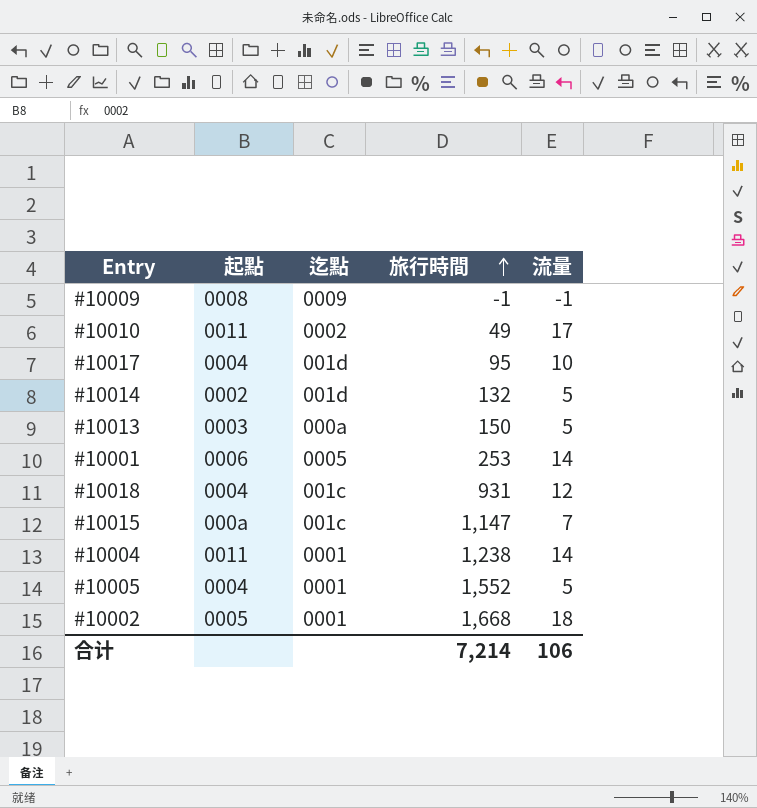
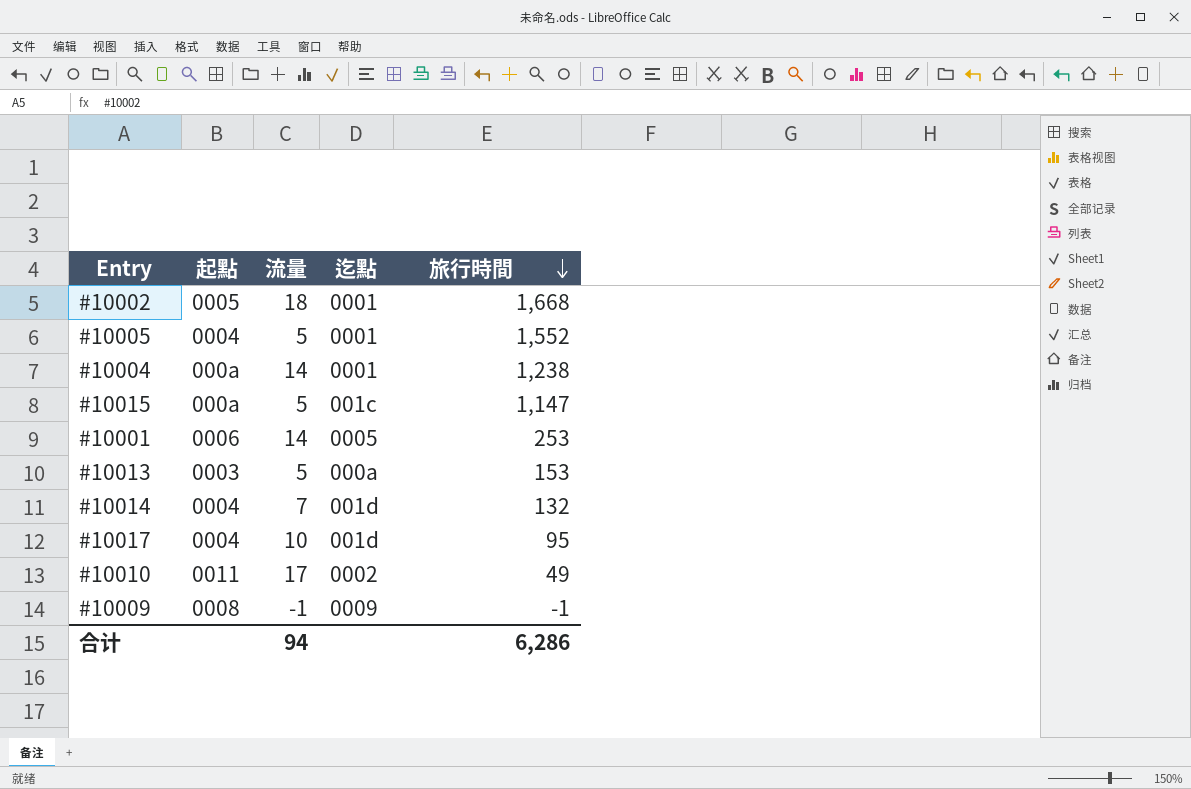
row order: 旅行時間 ascending -> 旅行時間 descending
column 流量 | position: 5 -> 3
row #10018: 0004 | 001c | 931 | 12 -> none
#10004 | 起點: 0011 -> 000a
#10015 | 流量: 7 -> 5
#10013 | 旅行時間: 150 -> 153
#10014 | 起點: 0002 -> 0004
#10014 | 流量: 5 -> 7
合计 | 流量: 106 -> 94
合计 | 旅行時間: 7,214 -> 6,286

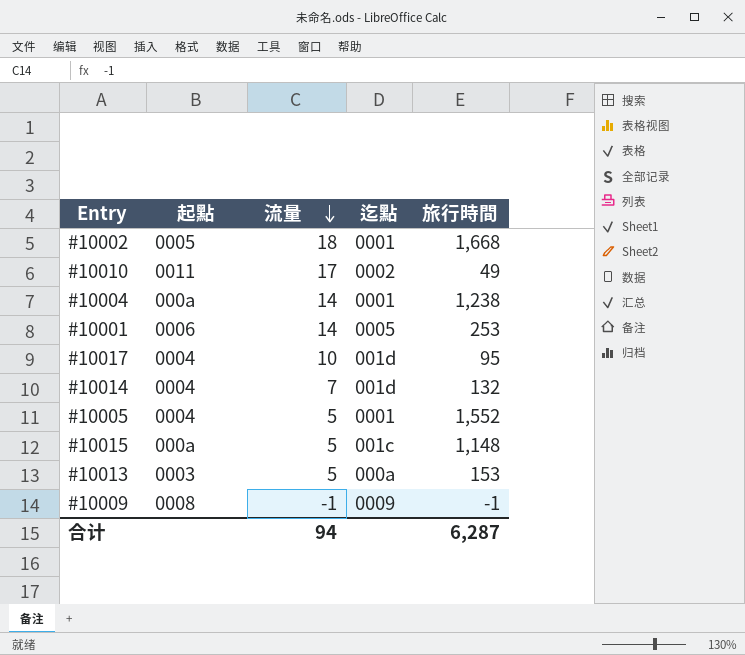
row order: 旅行時間 descending -> 流量 descending
#10015 | 旅行時間: 1,147 -> 1,148
合计 | 旅行時間: 6,286 -> 6,287

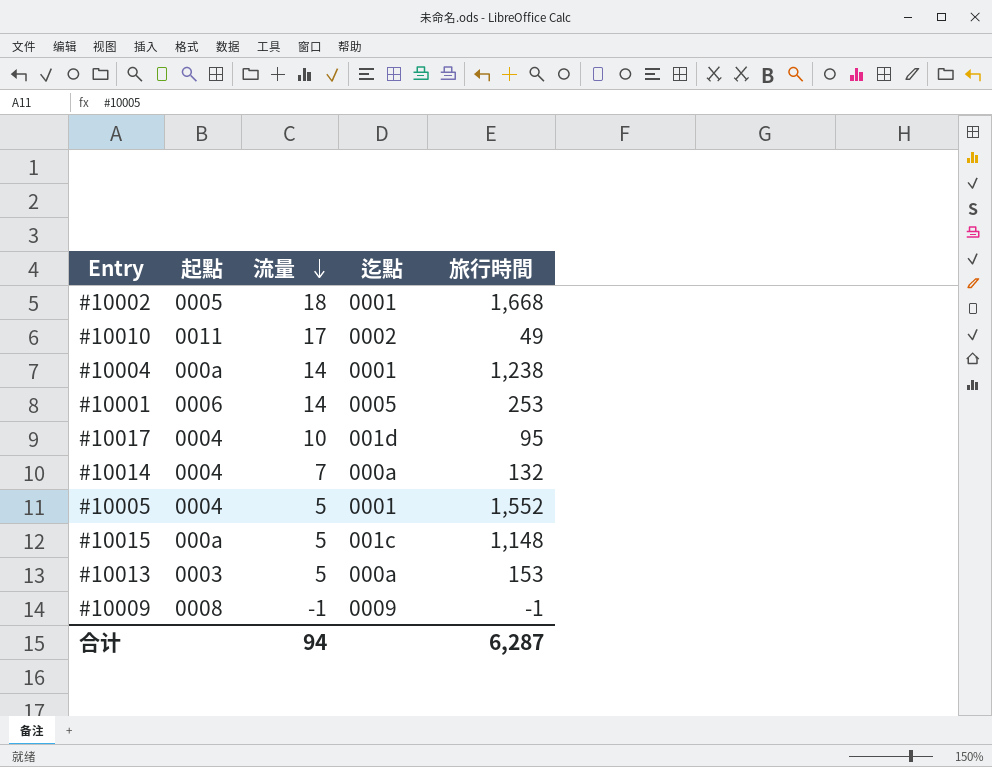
#10014 | 迄點: 001d -> 000a

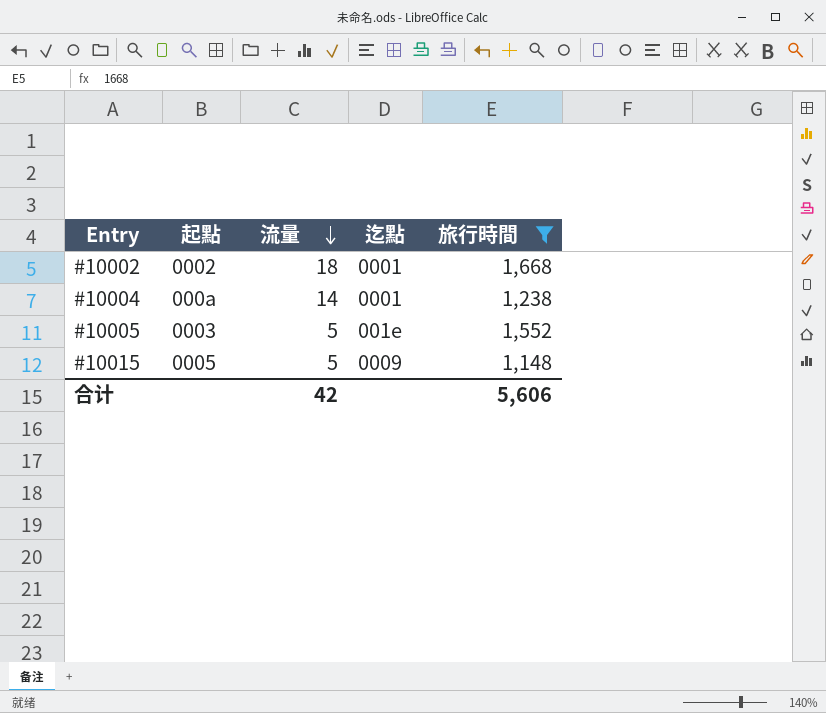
filter: none -> 旅行時間 >= 1,148
#10002 | 起點: 0005 -> 0002
#10005 | 起點: 0004 -> 0003
#10005 | 迄點: 0001 -> 001e
#10015 | 起點: 000a -> 0005
#10015 | 迄點: 001c -> 0009
合计 | 流量: 94 -> 42
合计 | 旅行時間: 6,287 -> 5,606

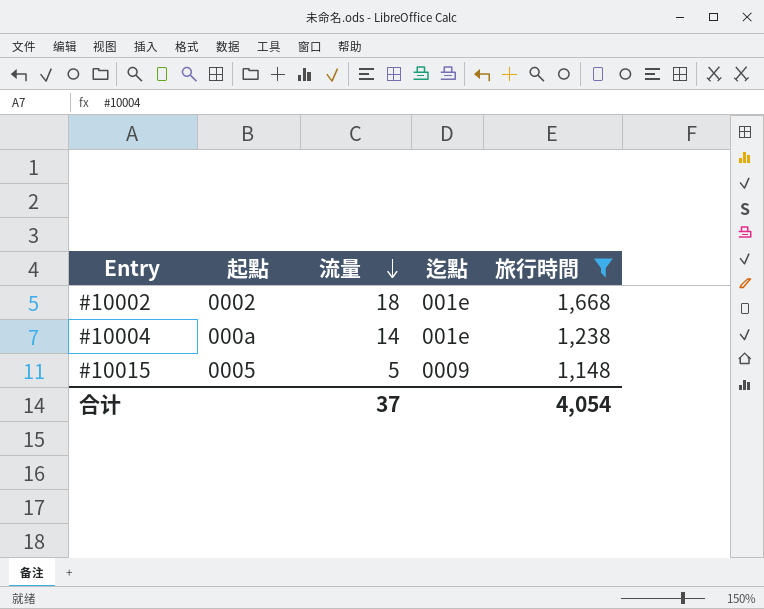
row #10005: 0003 | 5 | 001e | 1,552 -> none
#10002 | 迄點: 0001 -> 001e
#10004 | 迄點: 0001 -> 001e
合计 | 流量: 42 -> 37
合计 | 旅行時間: 5,606 -> 4,054

